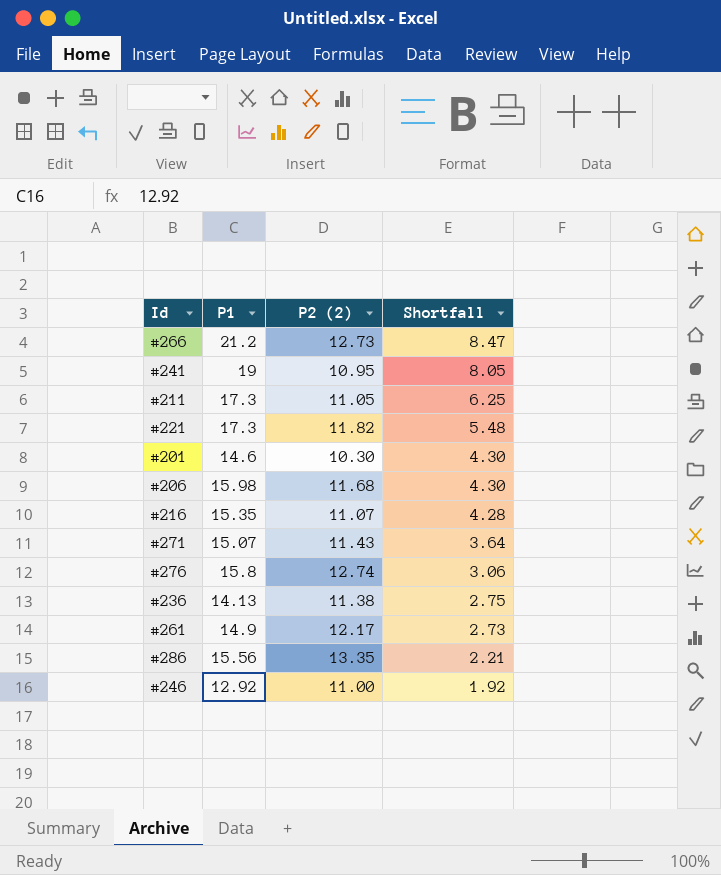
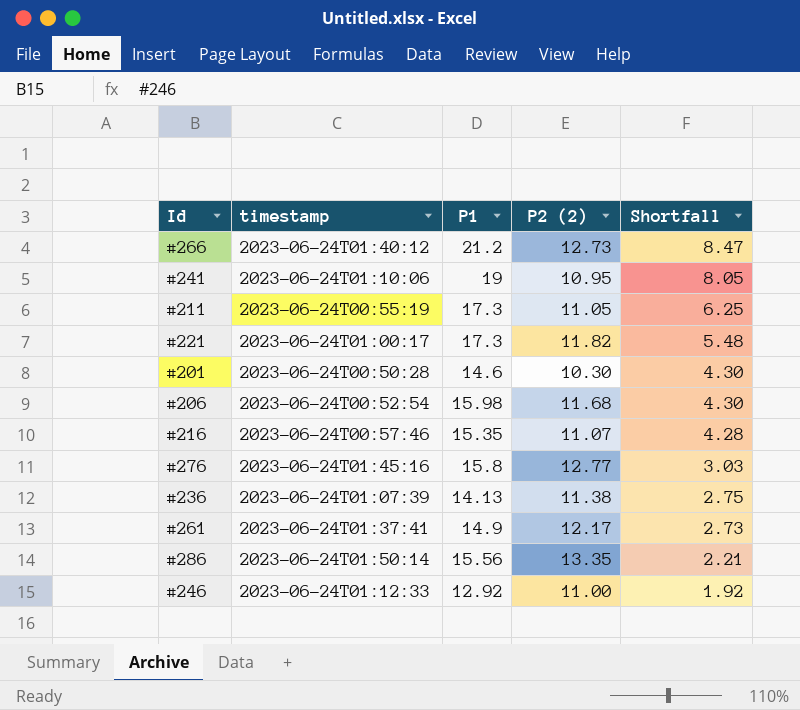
column timestamp | position: none -> 2
row #271: 15.07 | 11.43 | 3.64 -> none
#276 | P2 (2): 12.74 -> 12.77
#276 | Shortfall: 3.06 -> 3.03

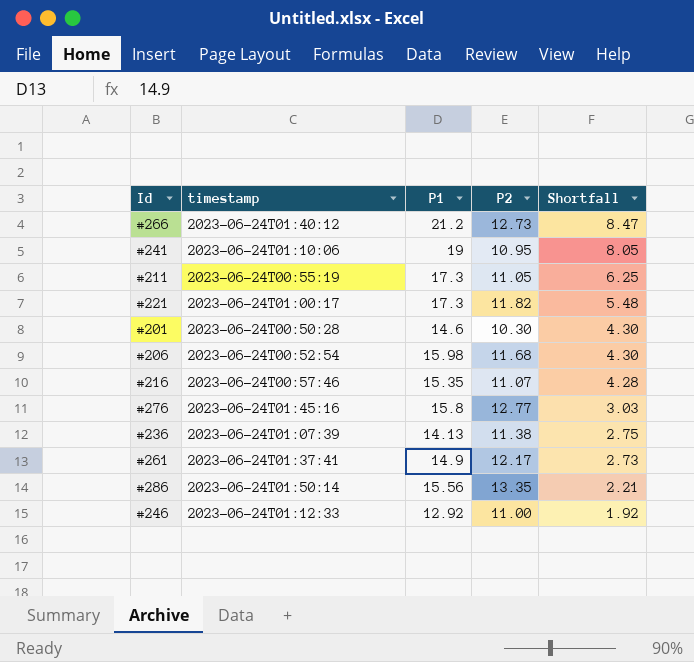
column name: P2 (2) -> P2

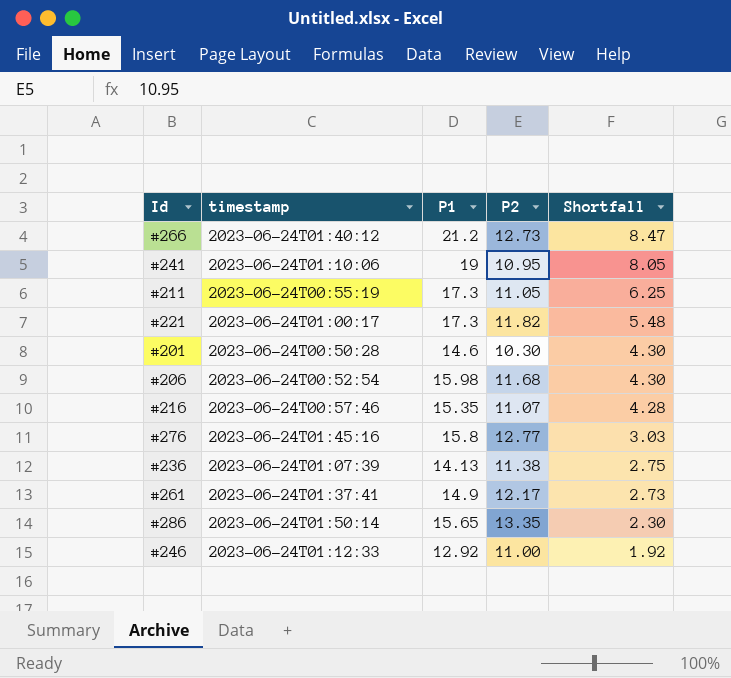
#286 | P1: 15.56 -> 15.65
#286 | Shortfall: 2.21 -> 2.30

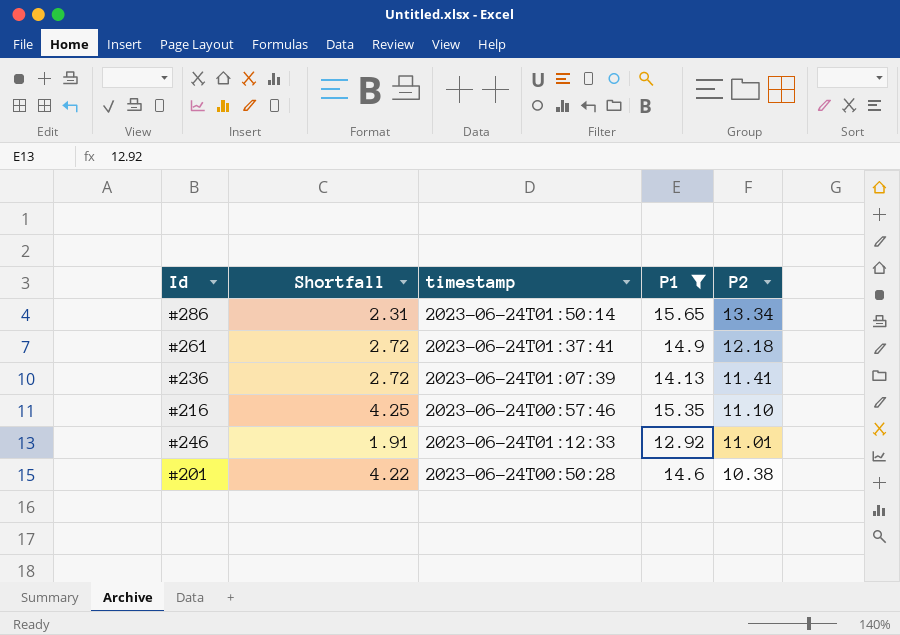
filter: none -> P1 <= 15.65
row order: Shortfall descending -> P2 descending
column Shortfall | position: 5 -> 2
#286 | Shortfall: 2.30 -> 2.31
#286 | P2: 13.35 -> 13.34
#261 | Shortfall: 2.73 -> 2.72
#261 | P2: 12.17 -> 12.18
#236 | Shortfall: 2.75 -> 2.72
#236 | P2: 11.38 -> 11.41
#216 | Shortfall: 4.28 -> 4.25
#216 | P2: 11.07 -> 11.10
#246 | Shortfall: 1.92 -> 1.91
#246 | P2: 11.00 -> 11.01
#201 | Shortfall: 4.30 -> 4.22
#201 | P2: 10.30 -> 10.38

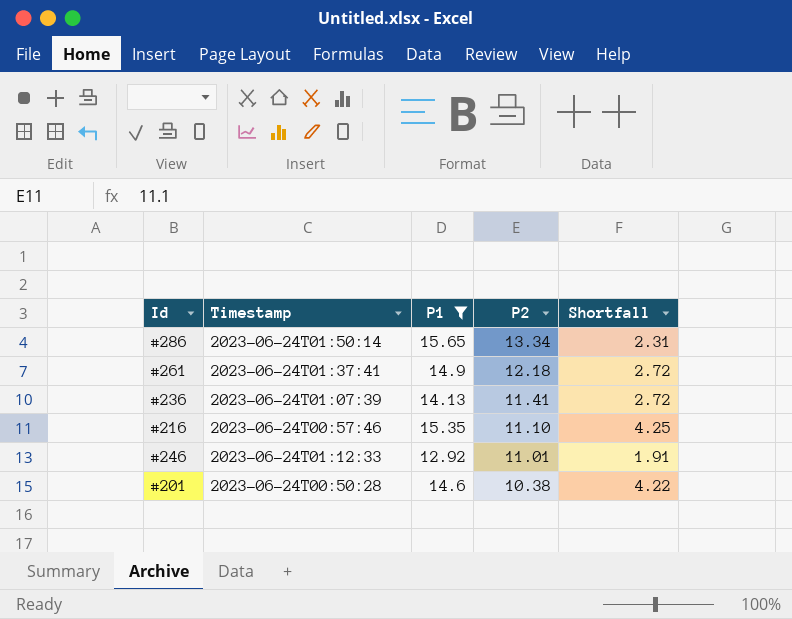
column name: timestamp -> Timestamp
column Shortfall | position: 2 -> 5

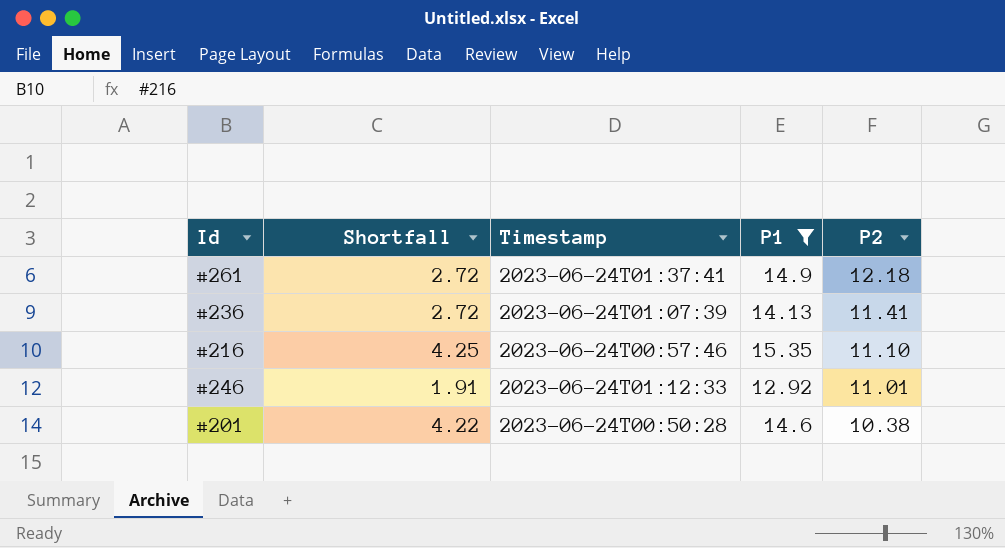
column Shortfall | position: 5 -> 2
row #286: 2023-06-24T01:50:14 | 15.65 | 13.34 | 2.31 -> none

